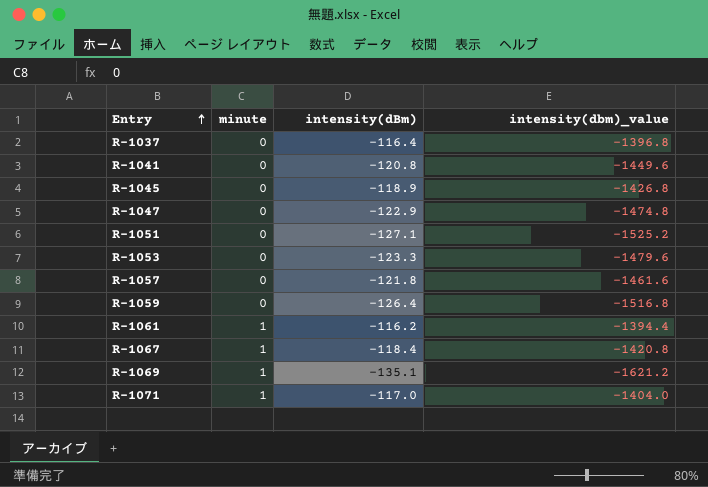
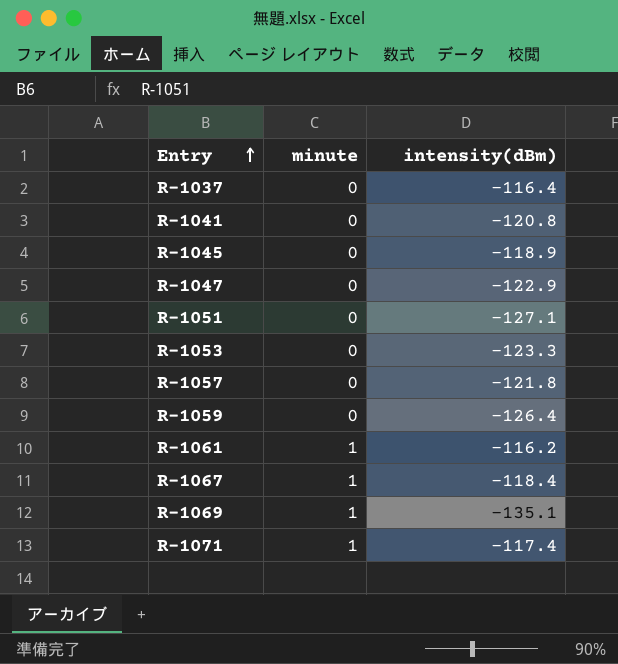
column intensity(dbm)_value | formula: [intensity(dBm)] * 12 -> none
R-1071 | intensity(dBm): -117.0 -> -117.4

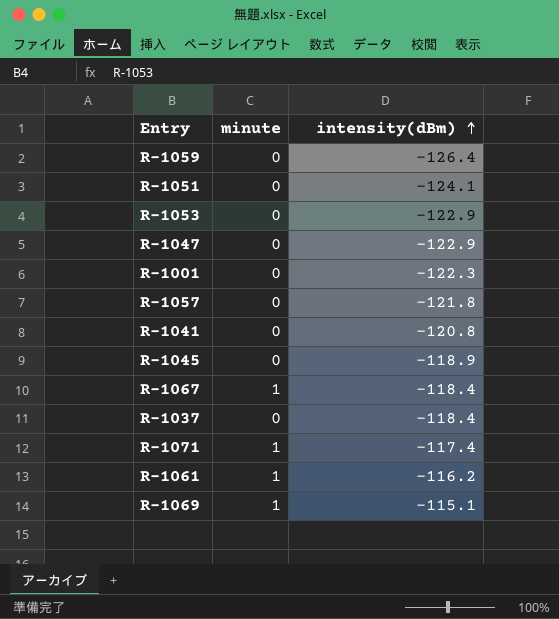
row order: Entry ascending -> intensity(dBm) ascending
R-1051 | intensity(dBm): -127.1 -> -124.1
R-1053 | intensity(dBm): -123.3 -> -122.9
row R-1001: none -> 0 | -122.3
R-1037 | intensity(dBm): -116.4 -> -118.4
R-1069 | intensity(dBm): -135.1 -> -115.1

